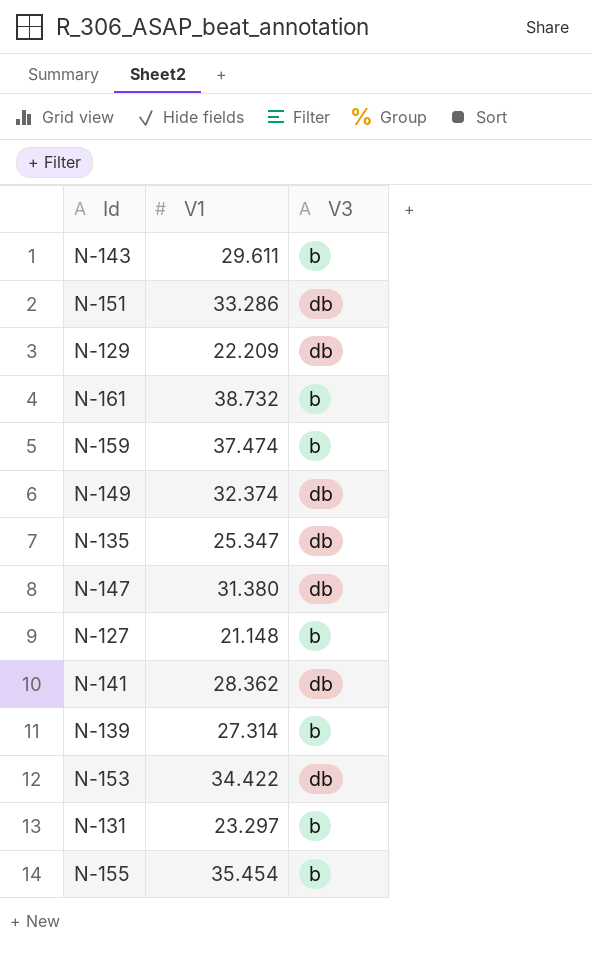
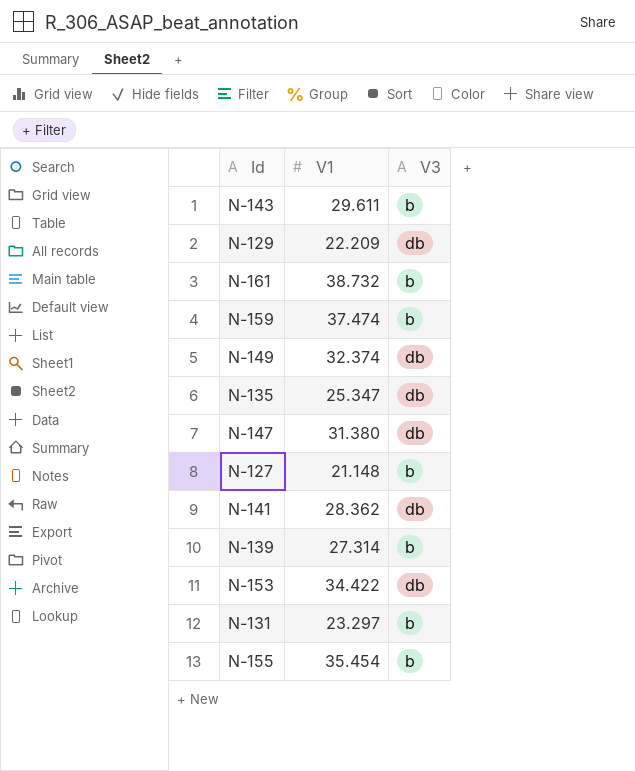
row N-151: 33.286 | db -> none

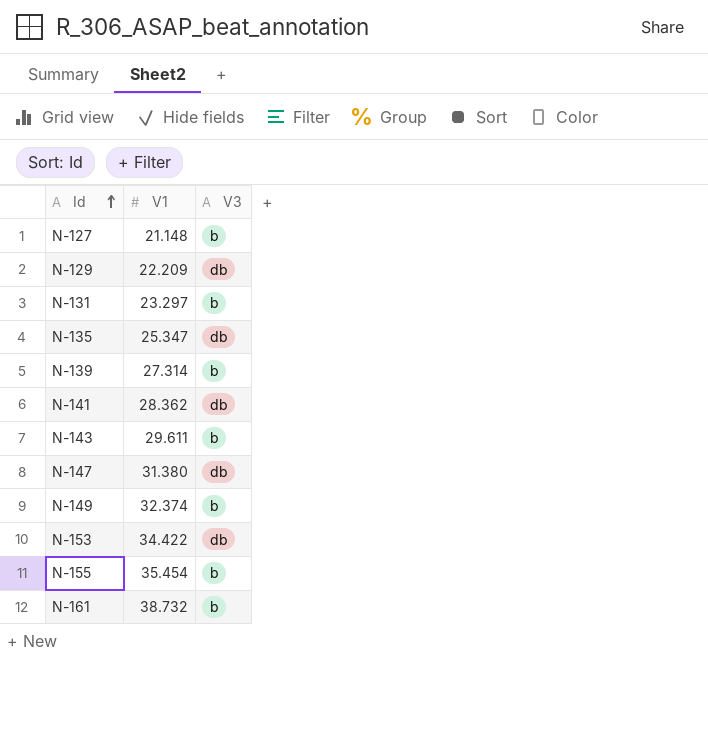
row order: none -> Id ascending
row N-159: 37.474 | b -> none
N-149 | V3: db -> b

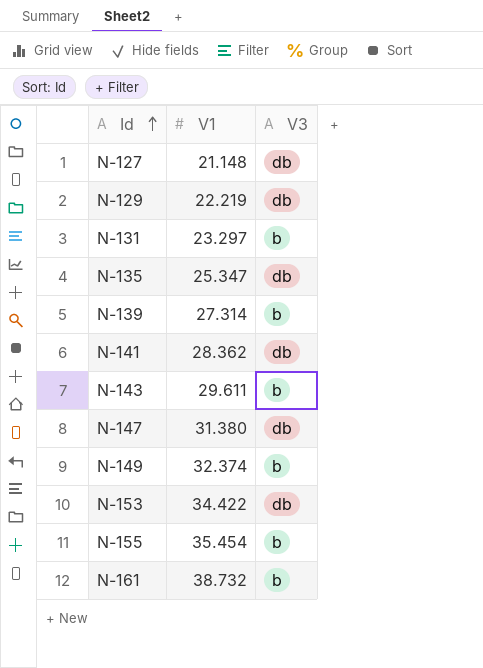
N-127 | V3: b -> db
N-129 | V1: 22.209 -> 22.219

